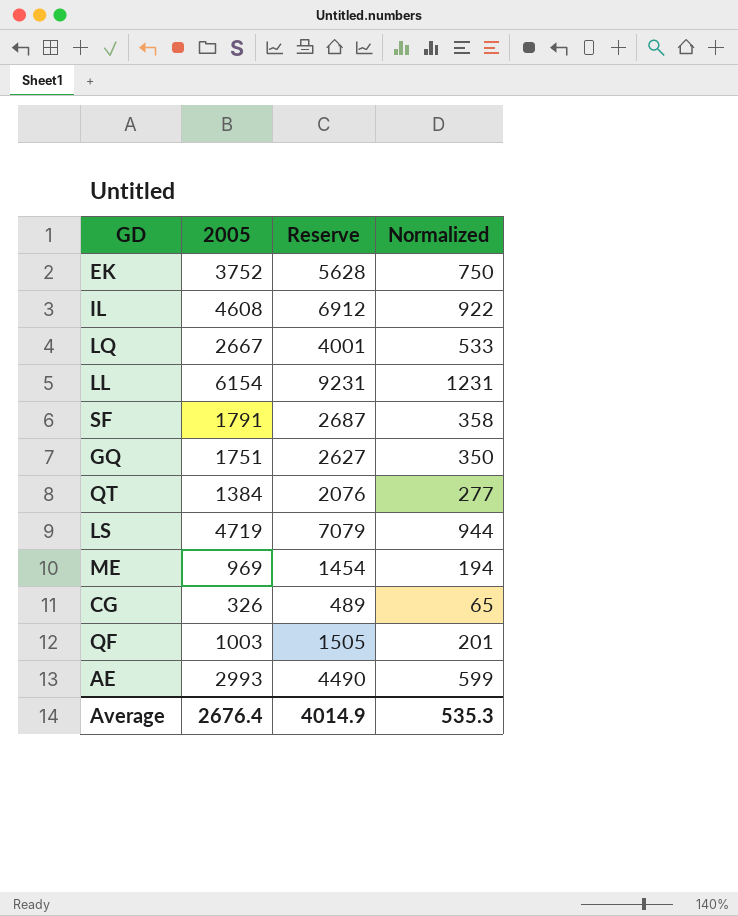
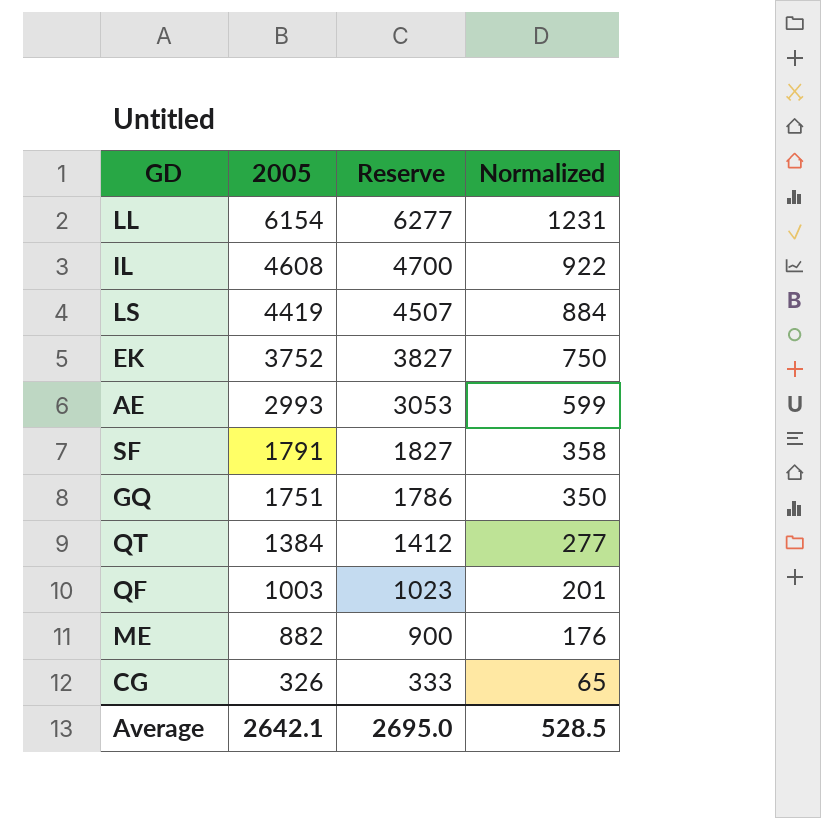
row order: none -> 2005 descending
column Reserve | formula: [2005] * 1.5 -> [2005] * 1.02
row LQ: 2667 | 4001 | 533 -> none
LS | 2005: 4719 -> 4419
LS | Normalized: 944 -> 884
ME | 2005: 969 -> 882
ME | Normalized: 194 -> 176
Average | 2005: 2676.4 -> 2642.1
Average | Reserve: 4014.9 -> 2695.0
Average | Normalized: 535.3 -> 528.5

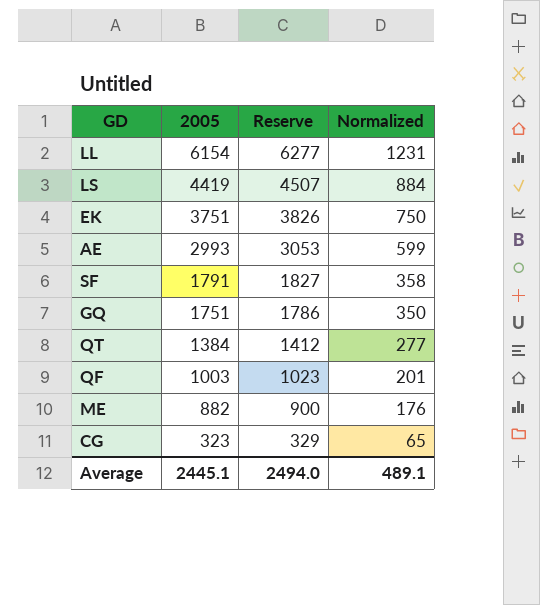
row IL: 4608 | 4700 | 922 -> none
EK | 2005: 3752 -> 3751
EK | Reserve: 3827 -> 3826
CG | 2005: 326 -> 323
CG | Reserve: 333 -> 329
Average | 2005: 2642.1 -> 2445.1
Average | Reserve: 2695.0 -> 2494.0
Average | Normalized: 528.5 -> 489.1

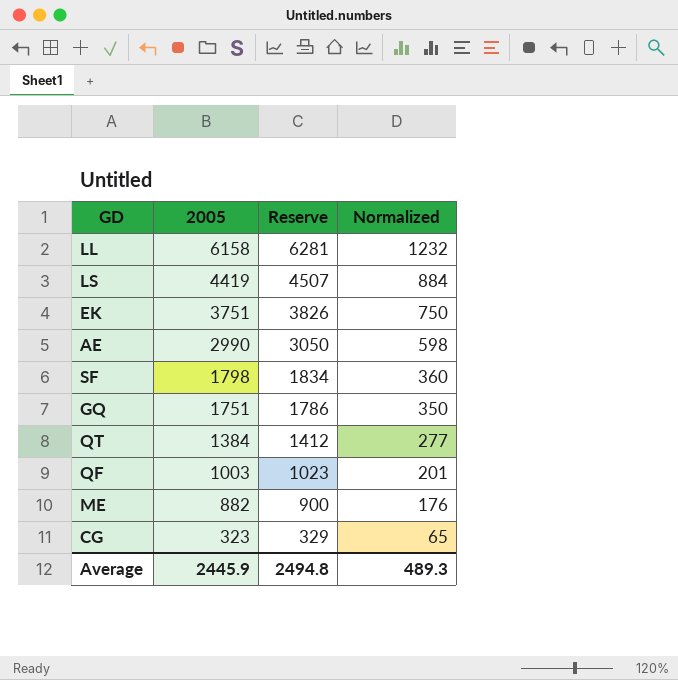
LL | 2005: 6154 -> 6158
LL | Reserve: 6277 -> 6281
LL | Normalized: 1231 -> 1232
AE | 2005: 2993 -> 2990
AE | Reserve: 3053 -> 3050
AE | Normalized: 599 -> 598
SF | 2005: 1791 -> 1798
SF | Reserve: 1827 -> 1834
SF | Normalized: 358 -> 360
Average | 2005: 2445.1 -> 2445.9
Average | Reserve: 2494.0 -> 2494.8
Average | Normalized: 489.1 -> 489.3

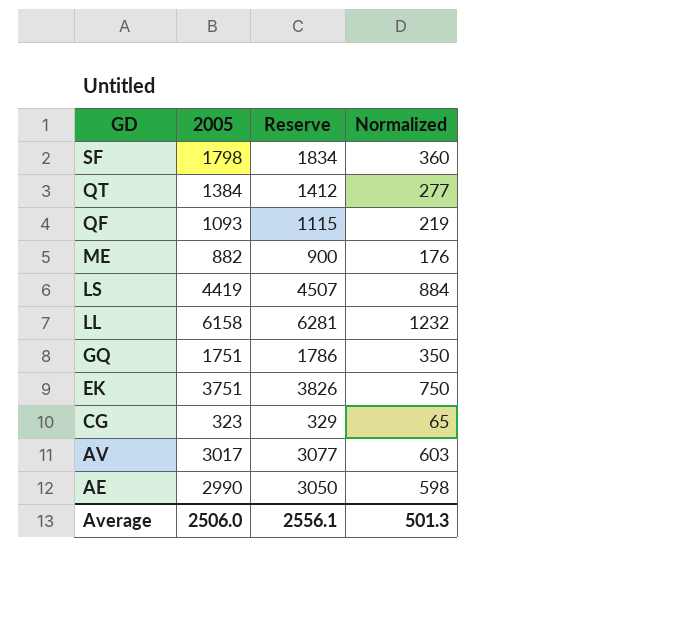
row order: 2005 descending -> GD descending
QF | 2005: 1003 -> 1093
QF | Reserve: 1023 -> 1115
QF | Normalized: 201 -> 219
row AV: none -> 3017 | 3077 | 603
Average | 2005: 2445.9 -> 2506.0
Average | Reserve: 2494.8 -> 2556.1
Average | Normalized: 489.3 -> 501.3

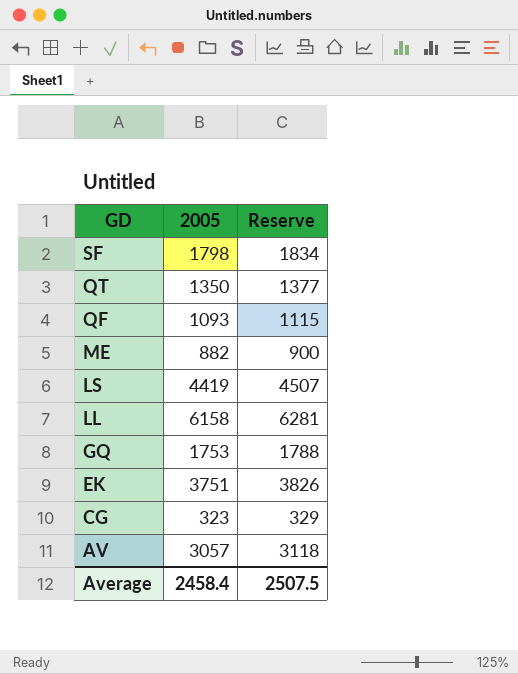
column Normalized | formula: [2005] * 0.2 -> none
row AE: 2990 | 3050 | 598 -> none
QT | 2005: 1384 -> 1350
QT | Reserve: 1412 -> 1377
GQ | 2005: 1751 -> 1753
GQ | Reserve: 1786 -> 1788
AV | 2005: 3017 -> 3057
AV | Reserve: 3077 -> 3118
Average | 2005: 2506.0 -> 2458.4
Average | Reserve: 2556.1 -> 2507.5

